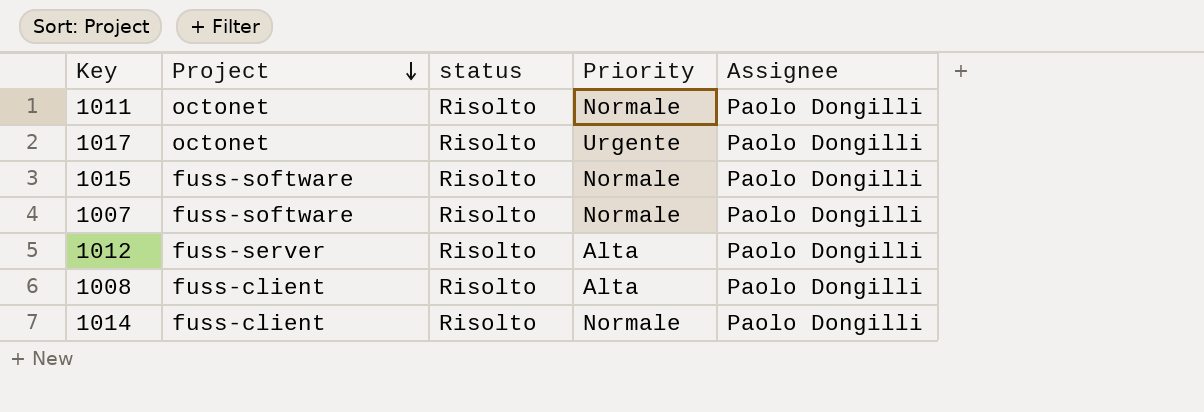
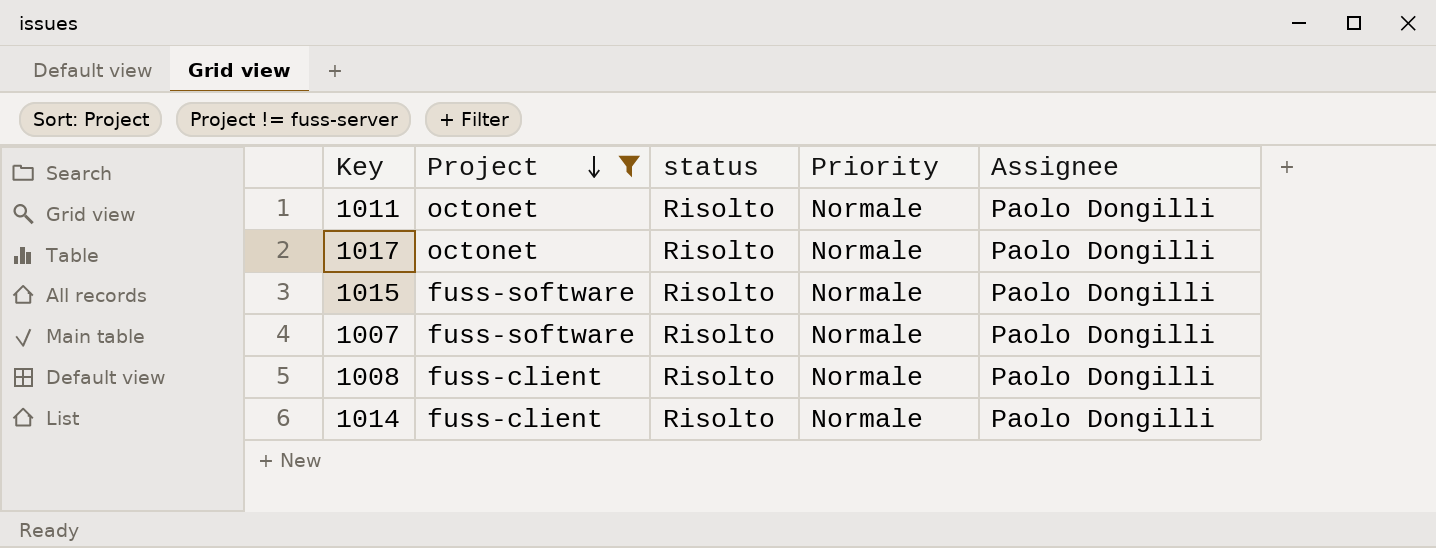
filter: none -> Project != fuss-server
1017 | Priority: Urgente -> Normale
1008 | Priority: Alta -> Normale

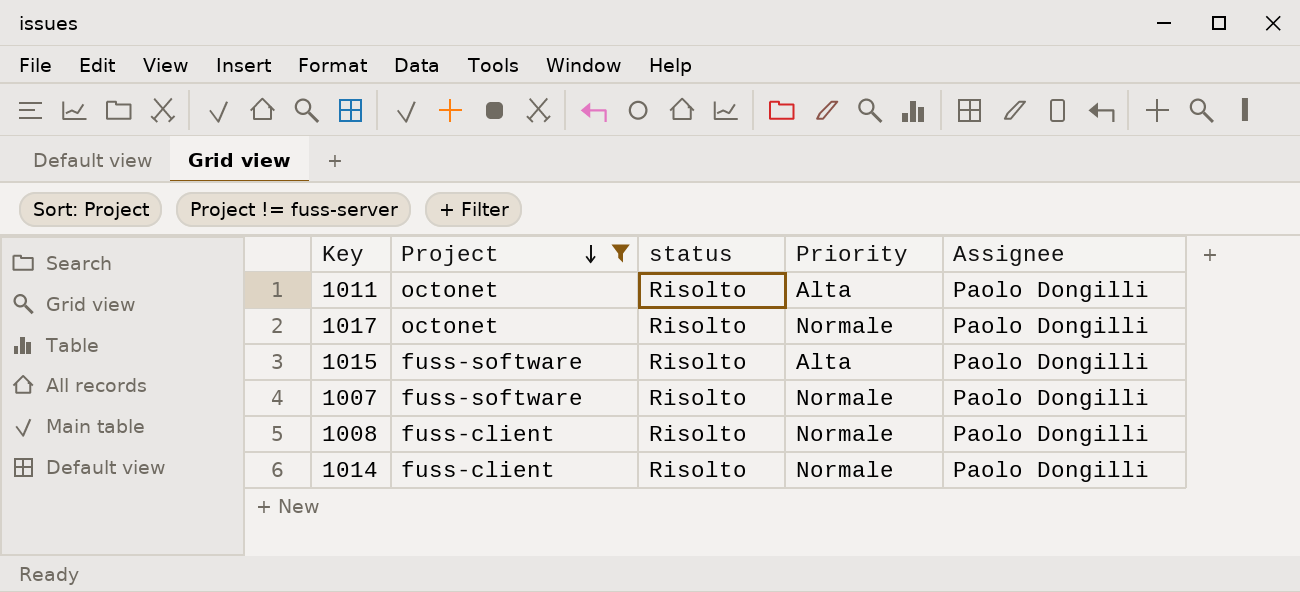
1011 | Priority: Normale -> Alta
1015 | Priority: Normale -> Alta

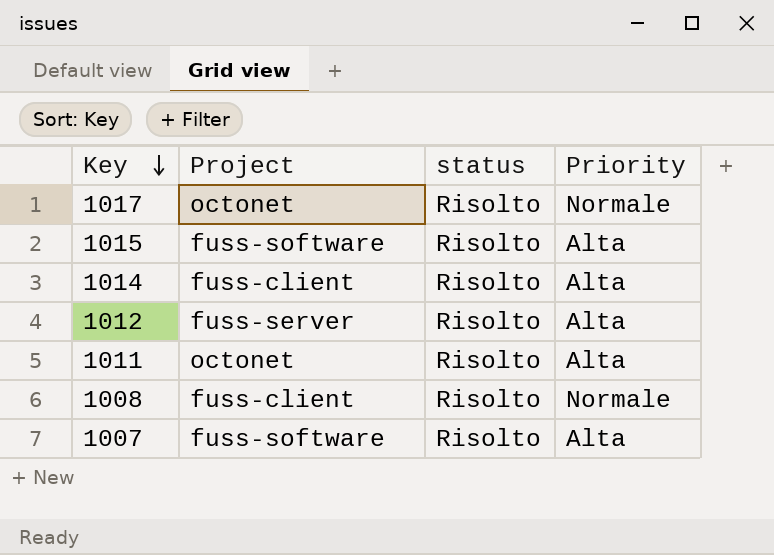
filter: Project != fuss-server -> none
row order: Project descending -> Key descending
column Assignee | position: 5 -> none
1014 | Priority: Normale -> Alta
1007 | Priority: Normale -> Alta

